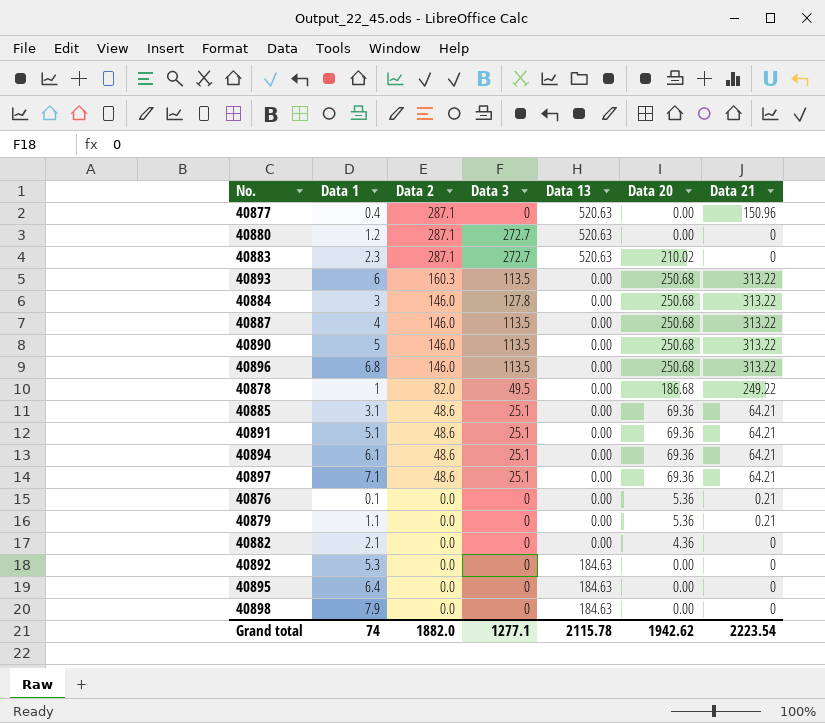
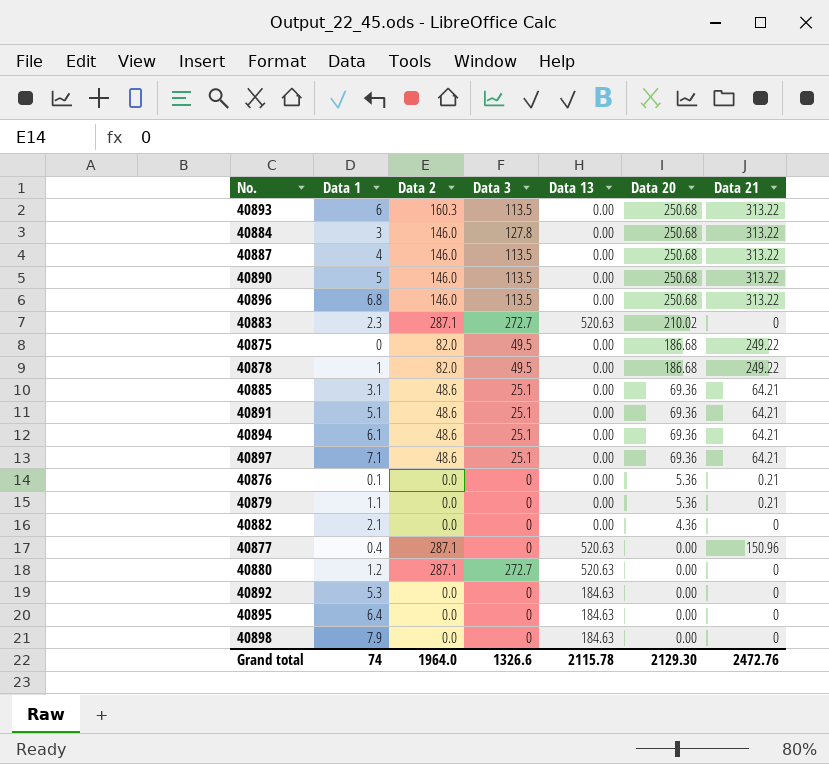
row order: Data 2 descending -> Data 20 descending
row 40875: none -> 0 | 82.0 | 49.5 | 0.00 | 186.68 | 249.22
Grand total | Data 2: 1882.0 -> 1964.0
Grand total | Data 3: 1277.1 -> 1326.6
Grand total | Data 20: 1942.62 -> 2129.30
Grand total | Data 21: 2223.54 -> 2472.76

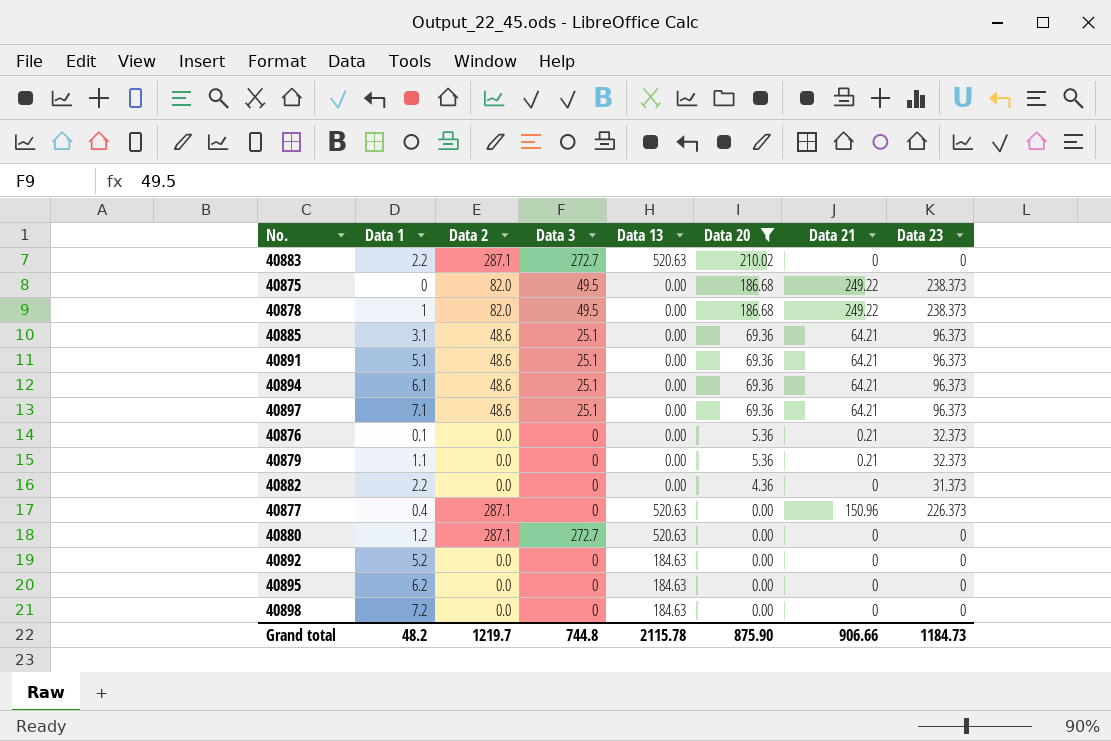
filter: none -> Data 20 != 250.68
column Data 23 | position: none -> 8
40883 | Data 1: 2.3 -> 2.2
40882 | Data 1: 2.1 -> 2.2
40892 | Data 1: 5.3 -> 5.2
40895 | Data 1: 6.4 -> 6.2
40898 | Data 1: 7.9 -> 7.2
Grand total | Data 1: 74 -> 48.2
Grand total | Data 2: 1964.0 -> 1219.7
Grand total | Data 3: 1326.6 -> 744.8
Grand total | Data 20: 2129.30 -> 875.90
Grand total | Data 21: 2472.76 -> 906.66

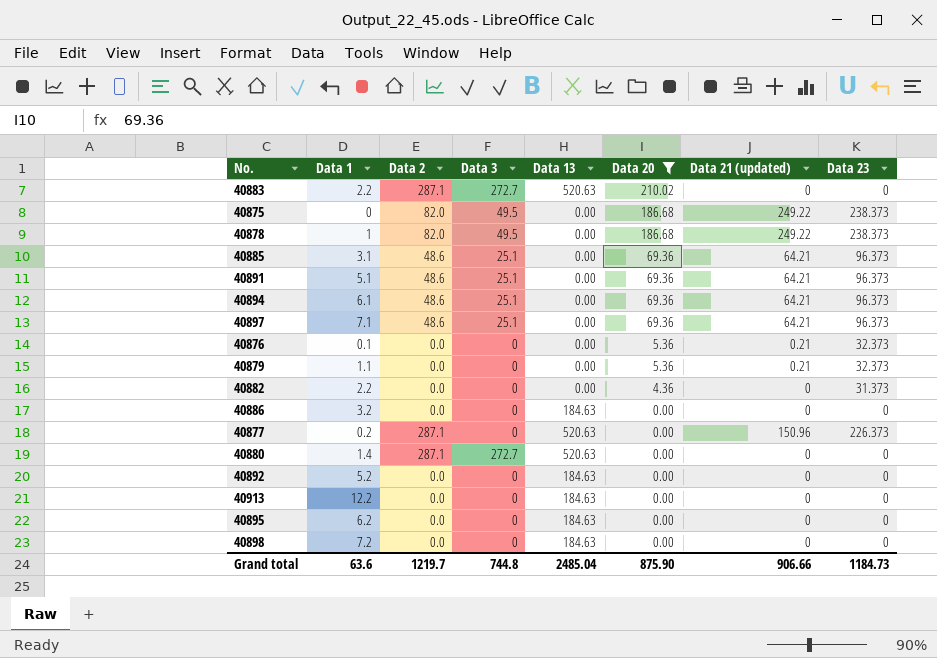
column name: Data 21 -> Data 21 (updated)
row 40886: none -> 3.2 | 0.0 | 0 | 184.63 | 0.00 | 0 | 0
40877 | Data 1: 0.4 -> 0.2
40880 | Data 1: 1.2 -> 1.4
row 40913: none -> 12.2 | 0.0 | 0 | 184.63 | 0.00 | 0 | 0
Grand total | Data 1: 48.2 -> 63.6
Grand total | Data 13: 2115.78 -> 2485.04

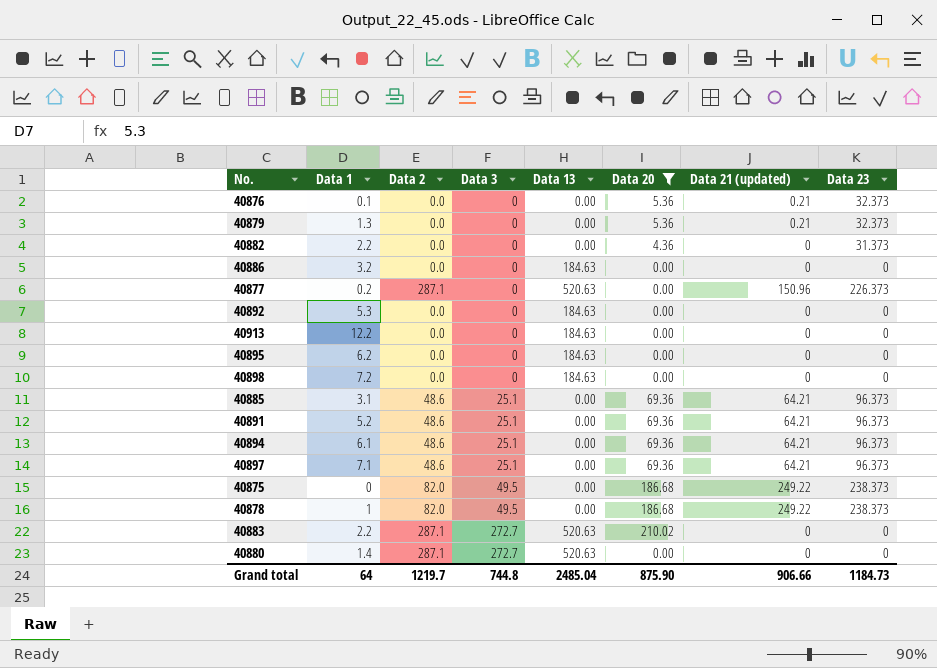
row order: Data 20 descending -> Data 3 ascending
40879 | Data 1: 1.1 -> 1.3
40892 | Data 1: 5.2 -> 5.3
40891 | Data 1: 5.1 -> 5.2
Grand total | Data 1: 63.6 -> 64

